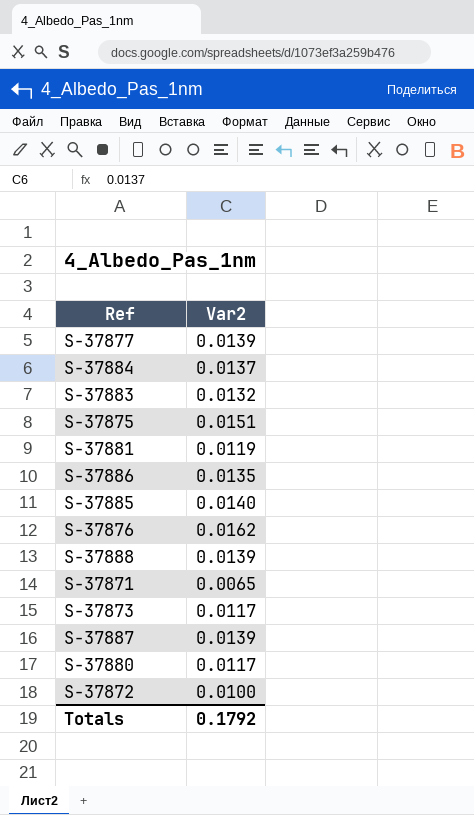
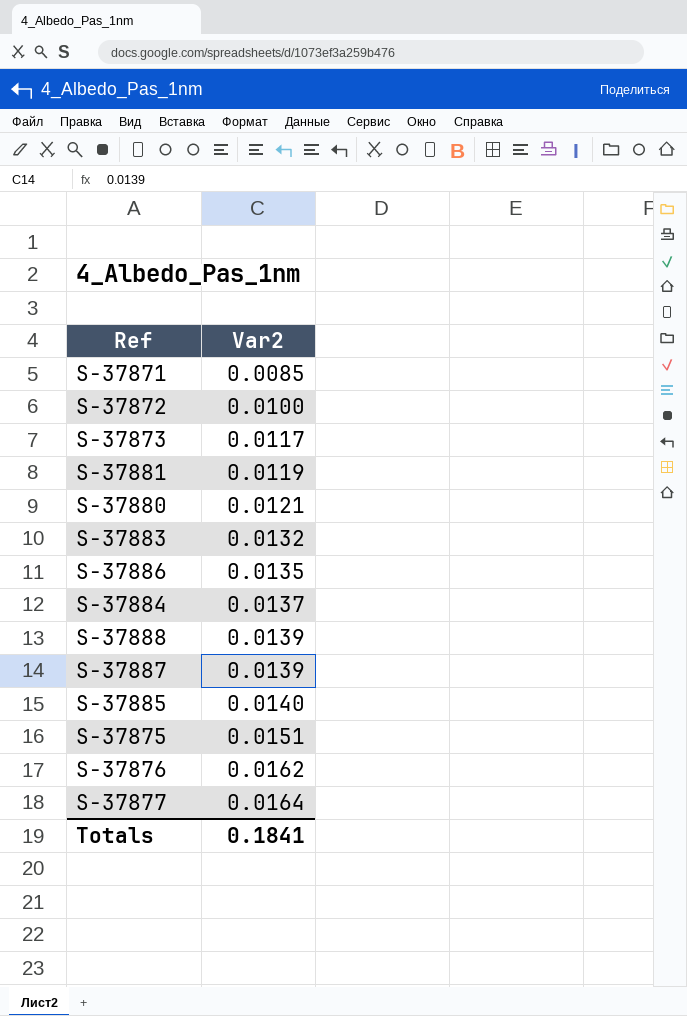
row order: none -> Var2 ascending
S-37871 | Var2: 0.0065 -> 0.0085
S-37880 | Var2: 0.0117 -> 0.0121
S-37877 | Var2: 0.0139 -> 0.0164
Totals | Var2: 0.1792 -> 0.1841

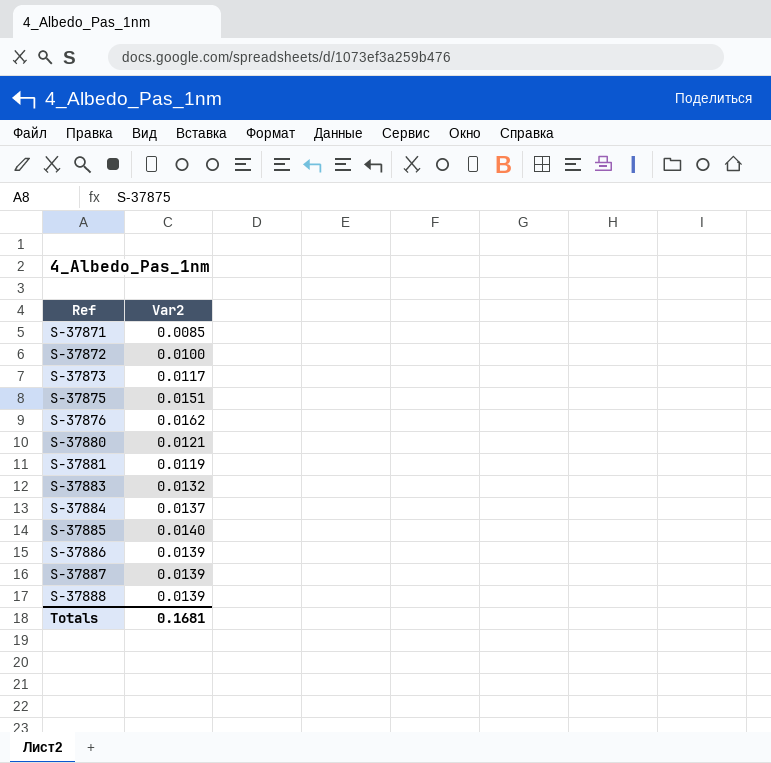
row order: Var2 ascending -> Ref ascending
row S-37877: 0.0164 -> none
S-37886 | Var2: 0.0135 -> 0.0139
Totals | Var2: 0.1841 -> 0.1681

